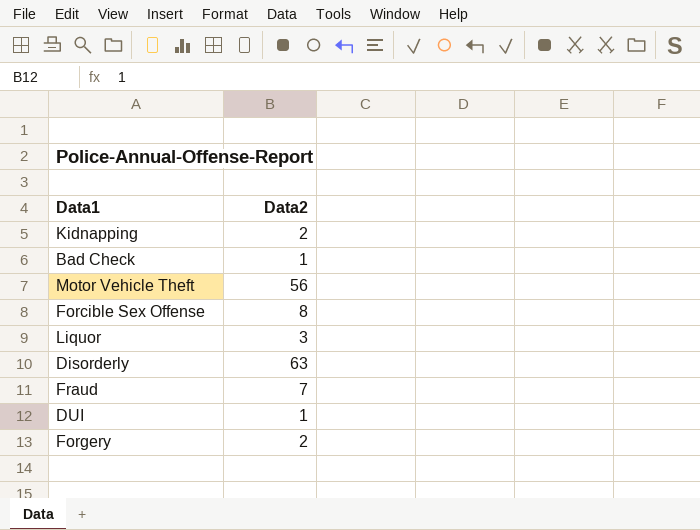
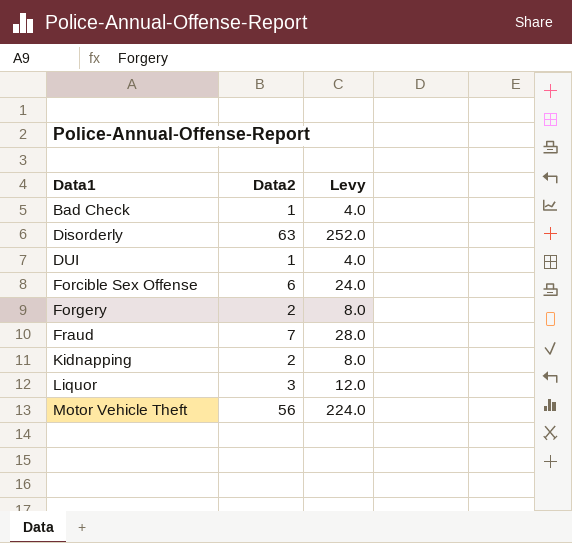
row order: none -> Data1 ascending
column Levy | formula: none -> [Data2] * 4
Forcible Sex Offense | Data2: 8 -> 6

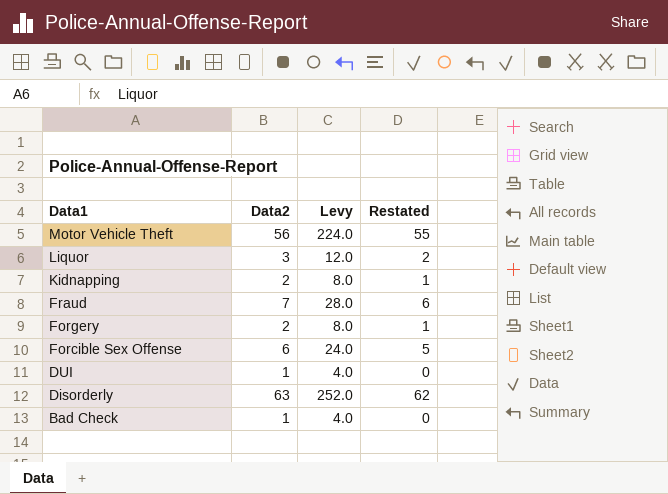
row order: Data1 ascending -> Data1 descending
column Restated | formula: none -> [Data2] - 1

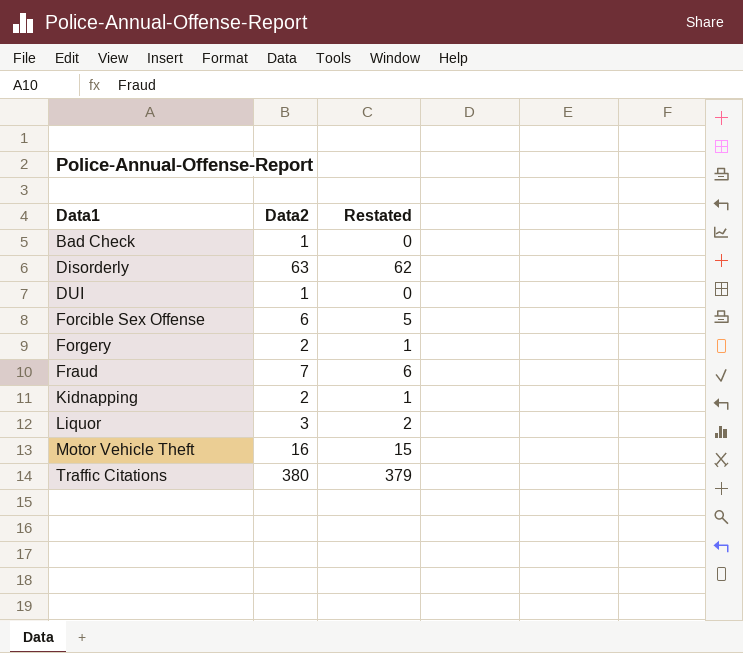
row order: Data1 descending -> Data1 ascending
column Levy | formula: [Data2] * 4 -> none
Motor Vehicle Theft | Data2: 56 -> 16
Motor Vehicle Theft | Restated: 55 -> 15
row Traffic Citations: none -> 380 | 379

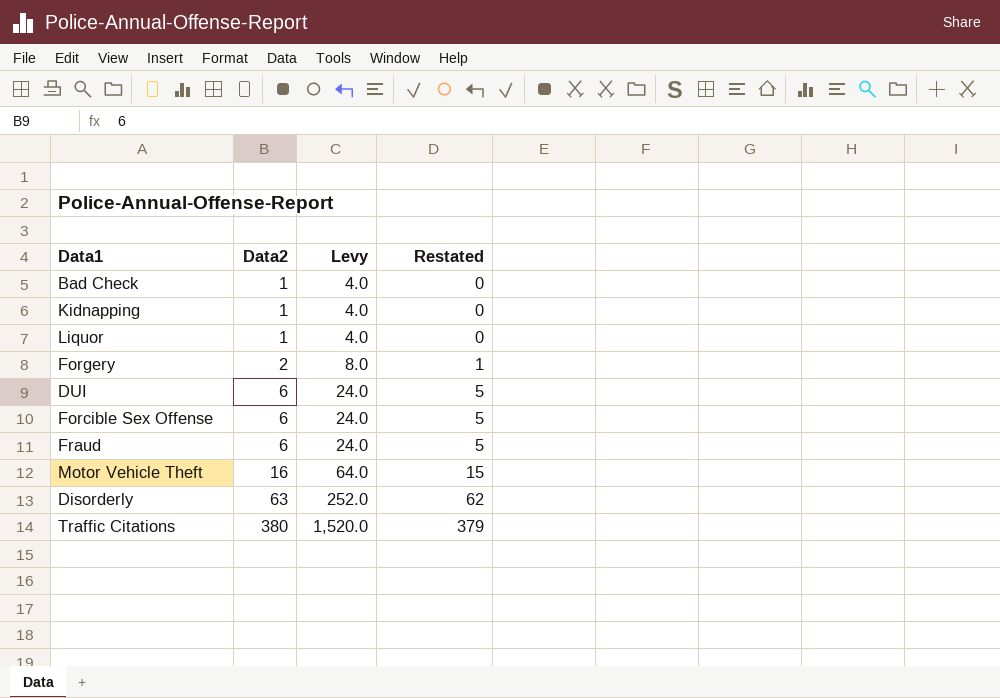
row order: Data1 ascending -> Data2 ascending
column Levy | formula: none -> [Data2] * 4
Kidnapping | Data2: 2 -> 1
Kidnapping | Restated: 1 -> 0
Liquor | Data2: 3 -> 1
Liquor | Restated: 2 -> 0
DUI | Data2: 1 -> 6
DUI | Restated: 0 -> 5
Fraud | Data2: 7 -> 6
Fraud | Restated: 6 -> 5

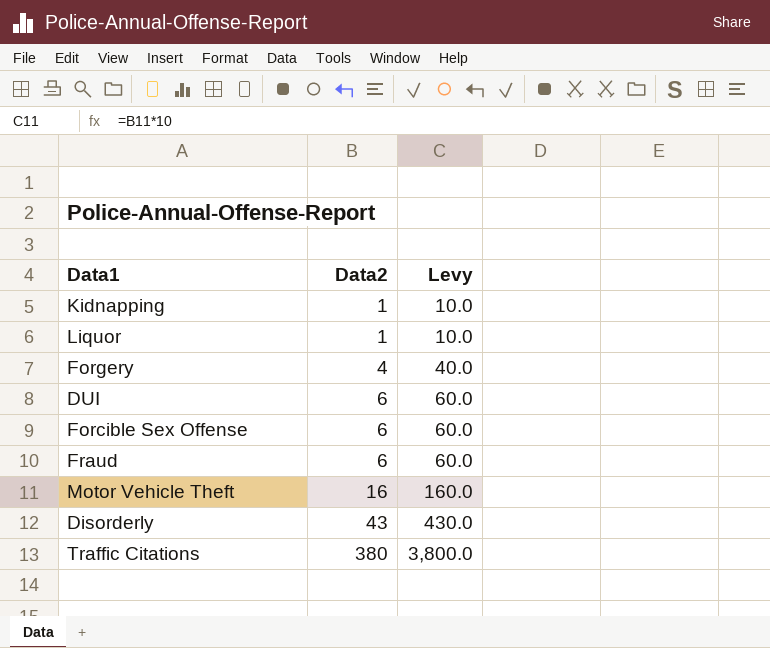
column Restated | formula: [Data2] - 1 -> none
column Levy | formula: [Data2] * 4 -> [Data2] * 10
row Bad Check: 1 | 4.0 | 0 -> none
Forgery | Data2: 2 -> 4
Disorderly | Data2: 63 -> 43

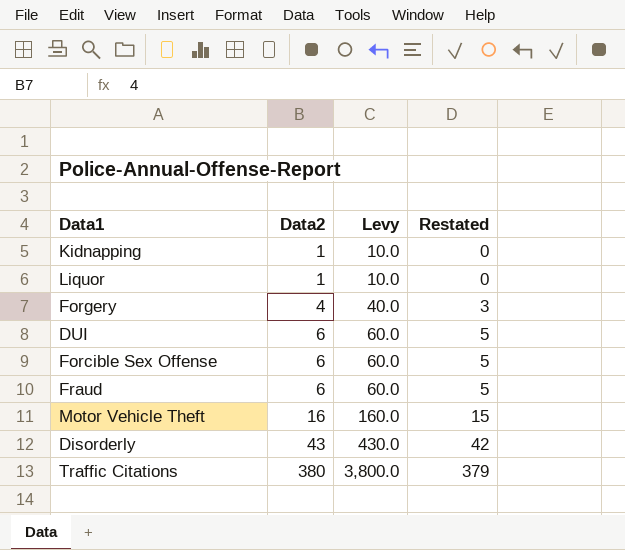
column Restated | formula: none -> [Data2] - 1

